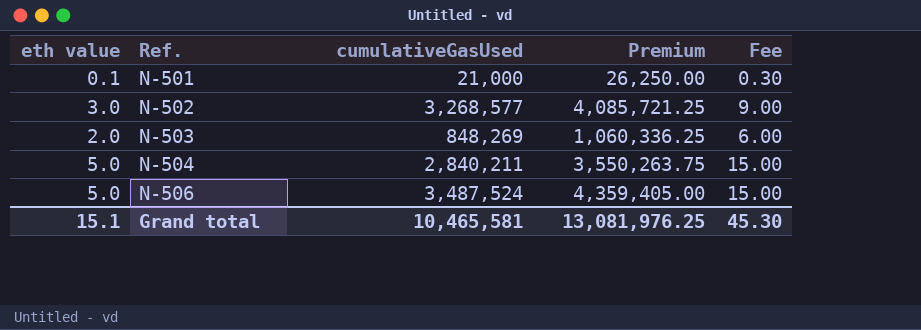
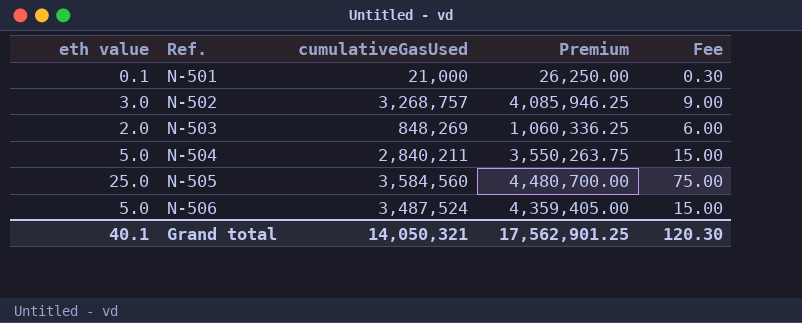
N-502 | cumulativeGasUsed: 3,268,577 -> 3,268,757
N-502 | Premium: 4,085,721.25 -> 4,085,946.25
row N-505: none -> 25.0 | 3,584,560 | 4,480,700.00 | 75.00
Grand total | eth value: 15.1 -> 40.1
Grand total | cumulativeGasUsed: 10,465,581 -> 14,050,321
Grand total | Premium: 13,081,976.25 -> 17,562,901.25
Grand total | Fee: 45.30 -> 120.30

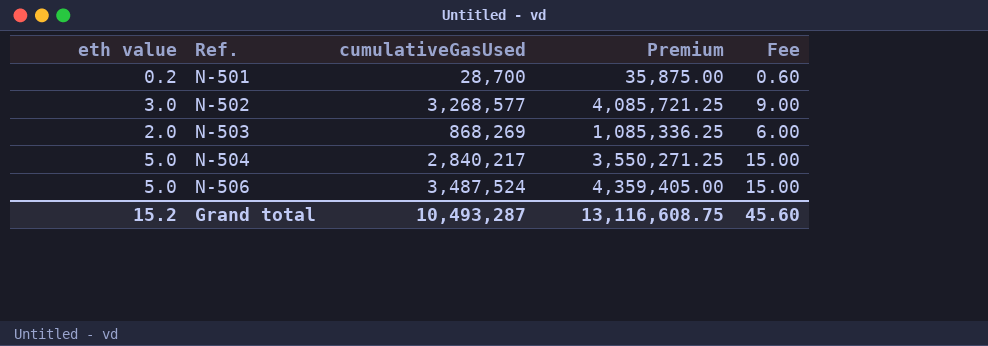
row N-505: 25.0 | 3,584,560 | 4,480,700.00 | 75.00 -> none
N-501 | eth value: 0.1 -> 0.2
N-501 | cumulativeGasUsed: 21,000 -> 28,700
N-501 | Premium: 26,250.00 -> 35,875.00
N-501 | Fee: 0.30 -> 0.60
N-502 | cumulativeGasUsed: 3,268,757 -> 3,268,577
N-502 | Premium: 4,085,946.25 -> 4,085,721.25
N-503 | cumulativeGasUsed: 848,269 -> 868,269
N-503 | Premium: 1,060,336.25 -> 1,085,336.25
N-504 | cumulativeGasUsed: 2,840,211 -> 2,840,217
N-504 | Premium: 3,550,263.75 -> 3,550,271.25
Grand total | eth value: 40.1 -> 15.2
Grand total | cumulativeGasUsed: 14,050,321 -> 10,493,287
Grand total | Premium: 17,562,901.25 -> 13,116,608.75
Grand total | Fee: 120.30 -> 45.60

